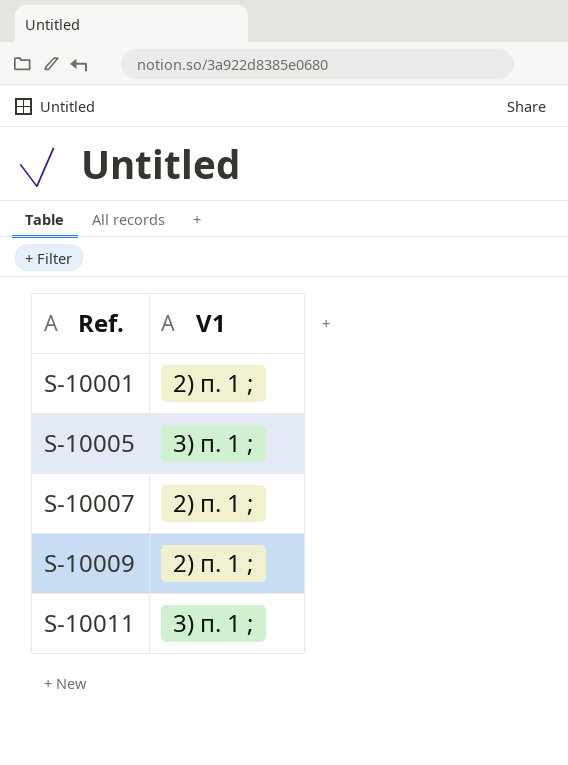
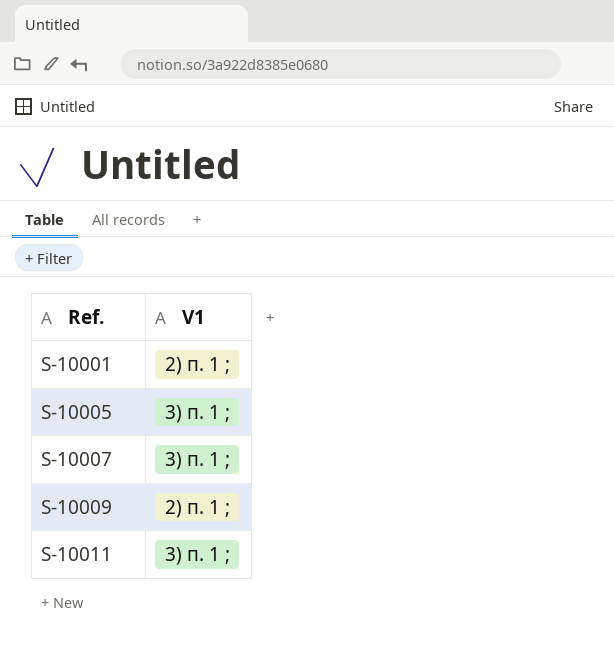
S-10007 | V1: 2) п. 1 ; -> 3) п. 1 ;

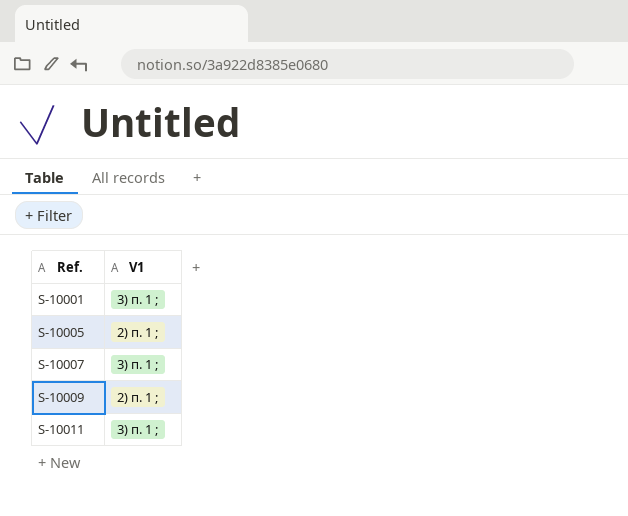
S-10001 | V1: 2) п. 1 ; -> 3) п. 1 ;
S-10005 | V1: 3) п. 1 ; -> 2) п. 1 ;

